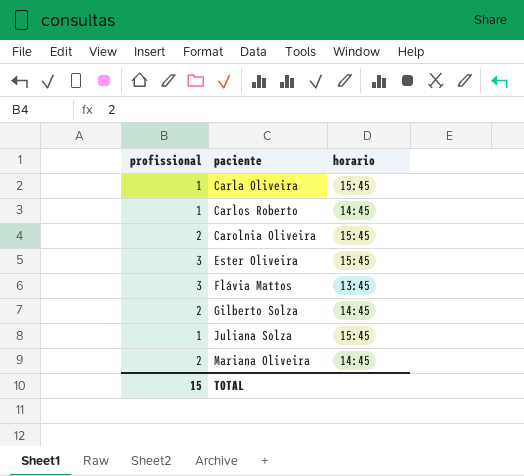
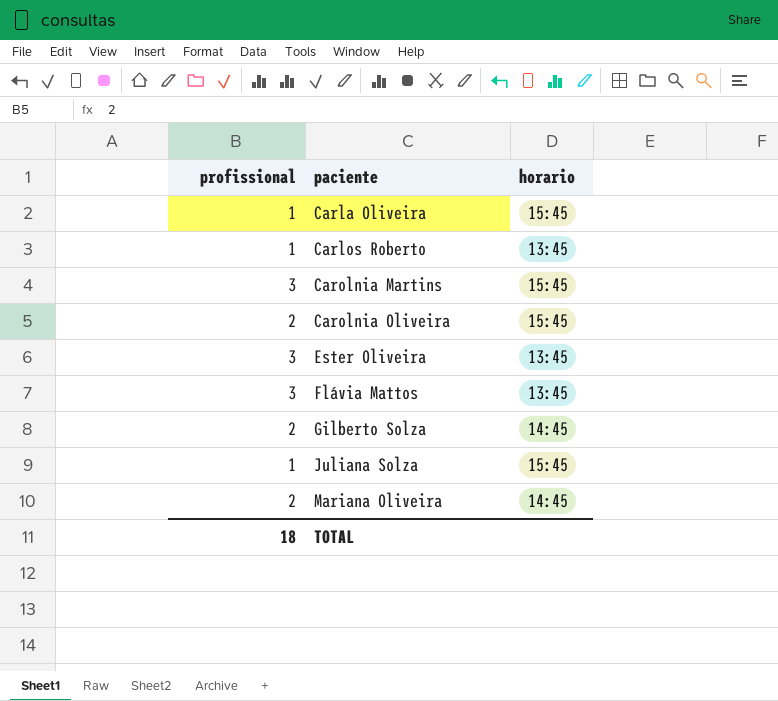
Carlos Roberto | horario: 14:45 -> 13:45
row Carolnia Martins: none -> 3 | 15:45
Ester Oliveira | horario: 15:45 -> 13:45
TOTAL | profissional: 15 -> 18

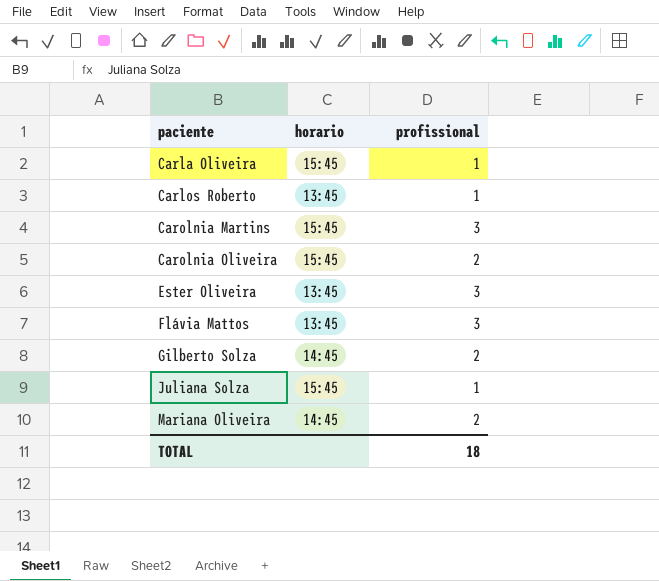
column profissional | position: 1 -> 3

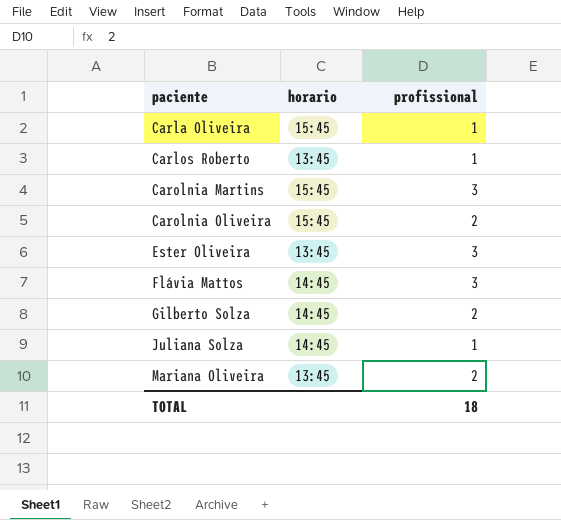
Flávia Mattos | horario: 13:45 -> 14:45
Juliana Solza | horario: 15:45 -> 14:45
Mariana Oliveira | horario: 14:45 -> 13:45

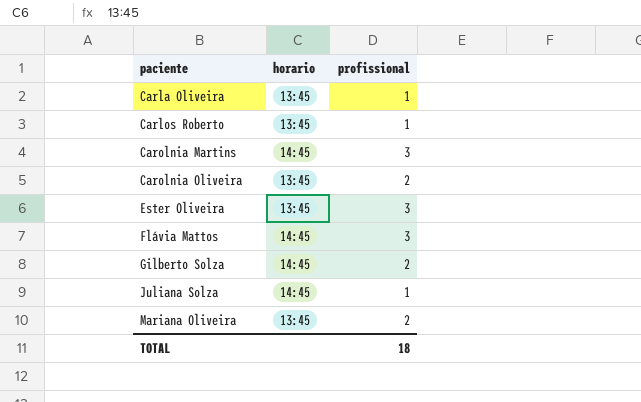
Carla Oliveira | horario: 15:45 -> 13:45
Carolnia Martins | horario: 15:45 -> 14:45
Carolnia Oliveira | horario: 15:45 -> 13:45

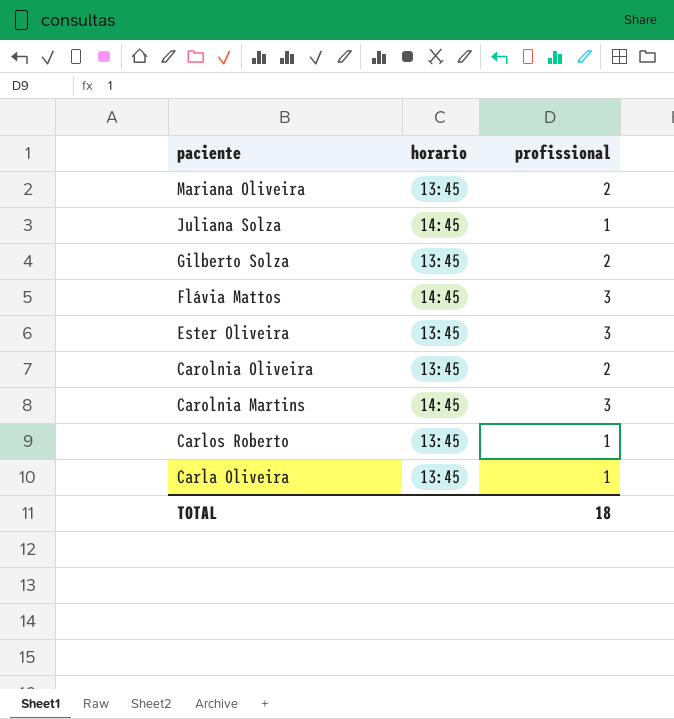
row order: paciente ascending -> paciente descending
Gilberto Solza | horario: 14:45 -> 13:45

